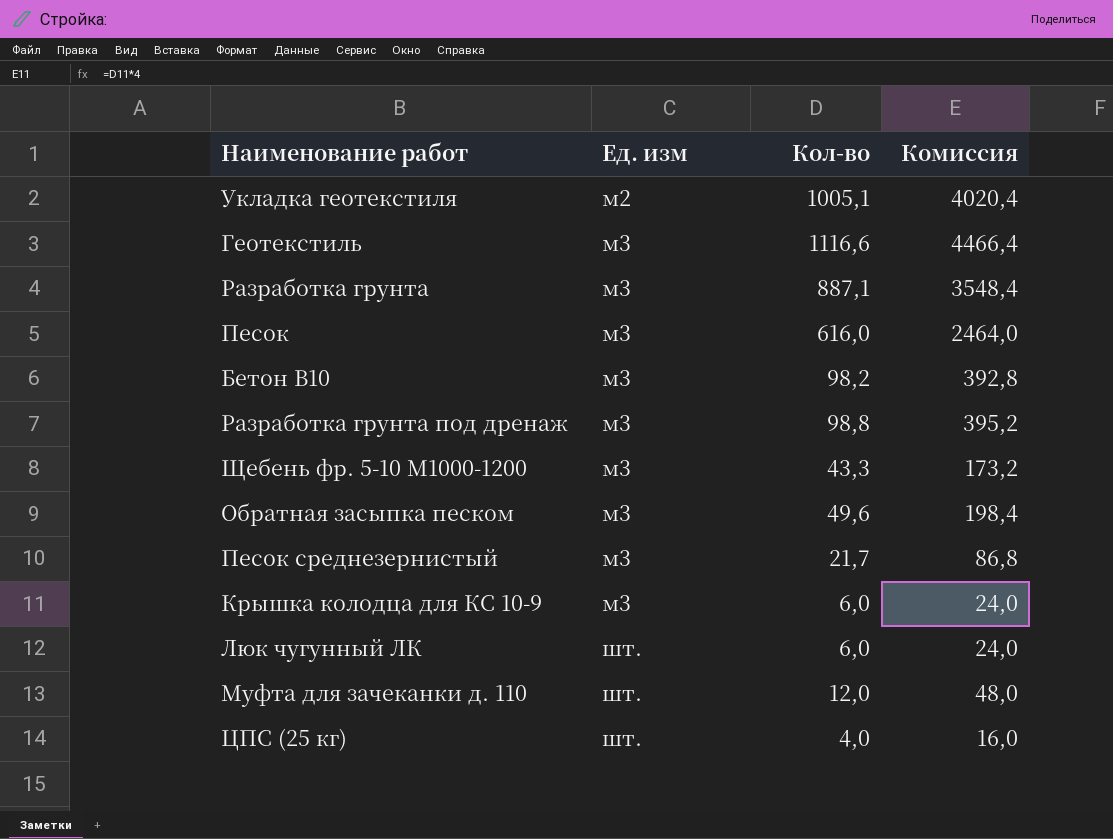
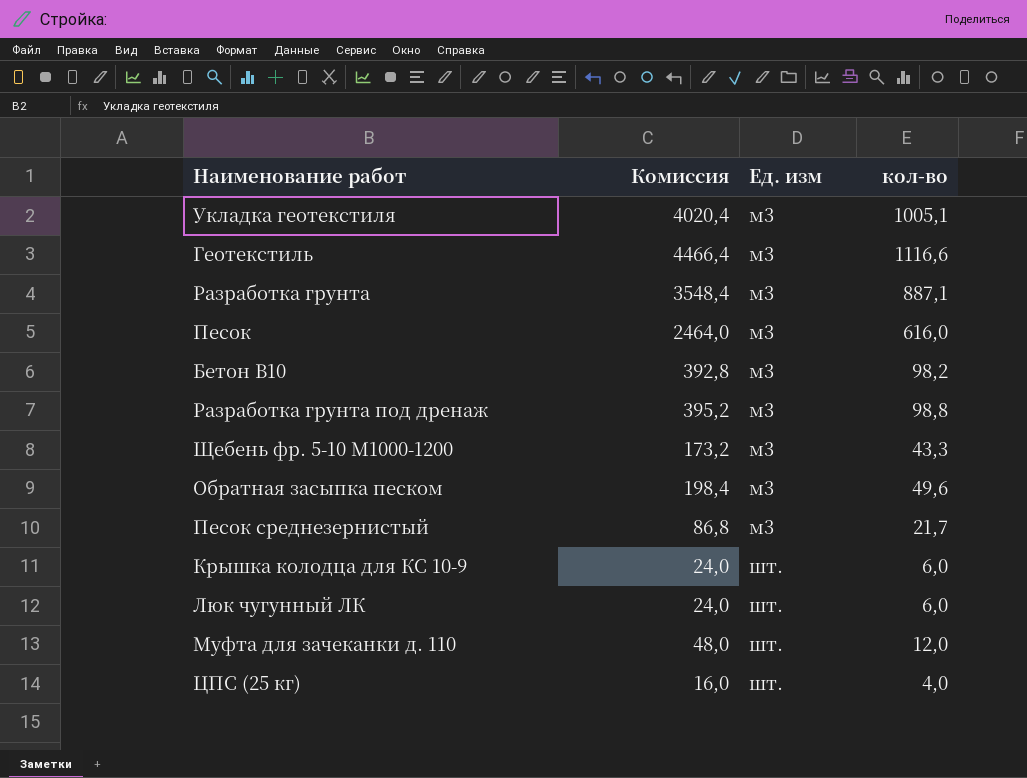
column Комиссия | position: 4 -> 2
column name: Кол-во -> кол-во
Укладка геотекстиля | Ед. изм: м2 -> м3
Крышка колодца для КС 10-9 | Ед. изм: м3 -> шт.

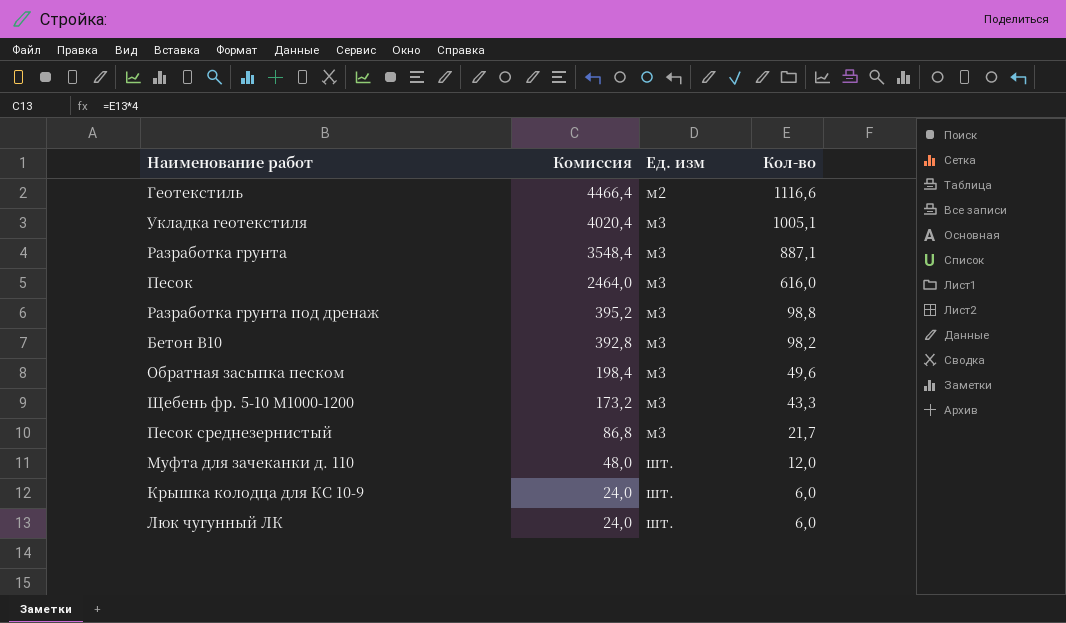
row order: Ед. изм ascending -> Комиссия descending
column name: кол-во -> Кол-во
row ЦПС (25 кг): 16,0 | шт. | 4,0 -> none
Геотекстиль | Ед. изм: м3 -> м2

